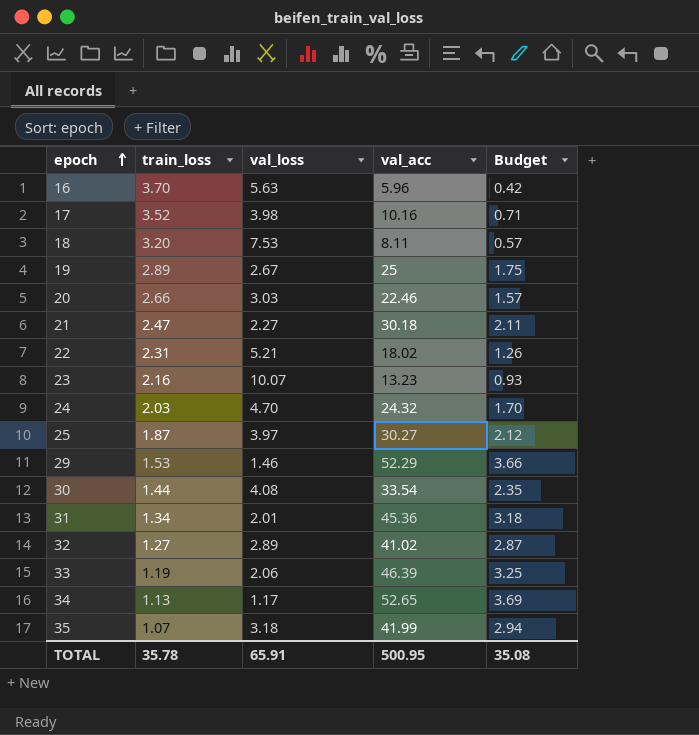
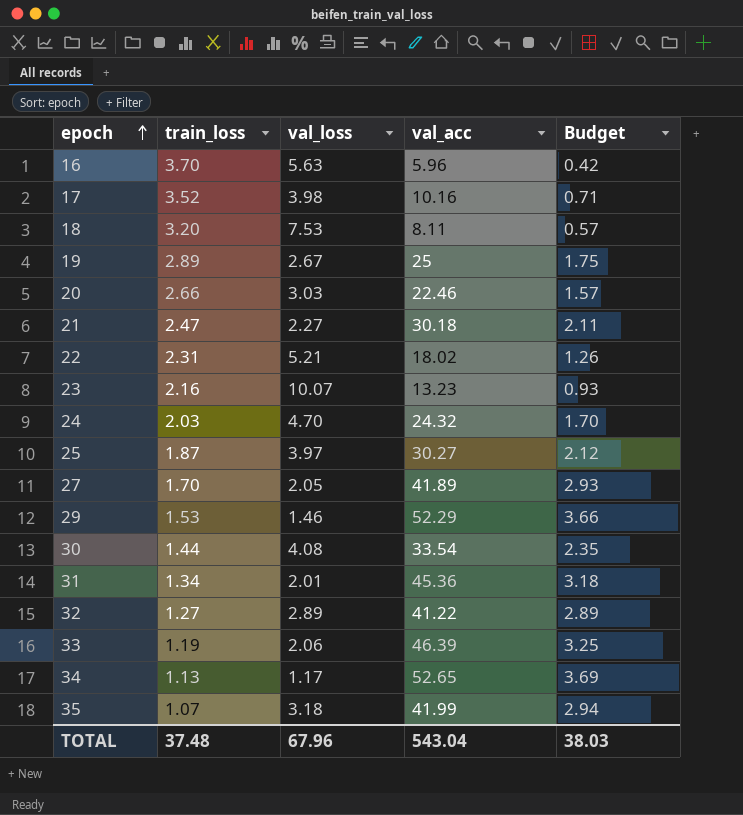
row 27: none -> 1.70 | 2.05 | 41.89 | 2.93
32 | val_acc: 41.02 -> 41.22
32 | Budget: 2.87 -> 2.89
TOTAL | train_loss: 35.78 -> 37.48
TOTAL | val_loss: 65.91 -> 67.96
TOTAL | val_acc: 500.95 -> 543.04
TOTAL | Budget: 35.08 -> 38.03

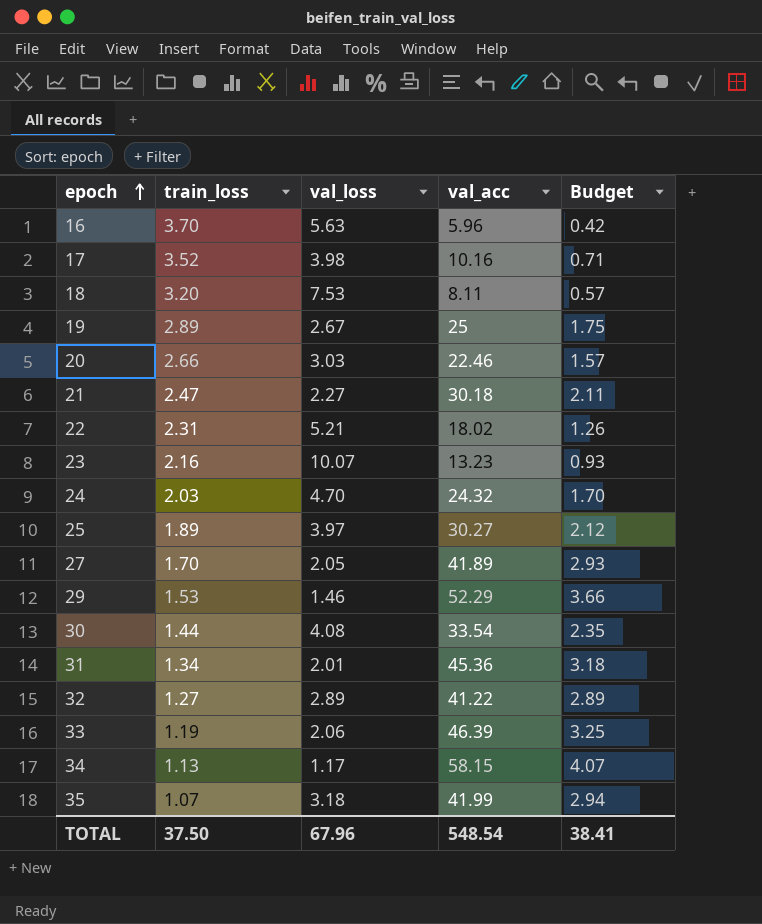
25 | train_loss: 1.87 -> 1.89
34 | val_acc: 52.65 -> 58.15
34 | Budget: 3.69 -> 4.07
TOTAL | train_loss: 37.48 -> 37.50
TOTAL | val_acc: 543.04 -> 548.54
TOTAL | Budget: 38.03 -> 38.41

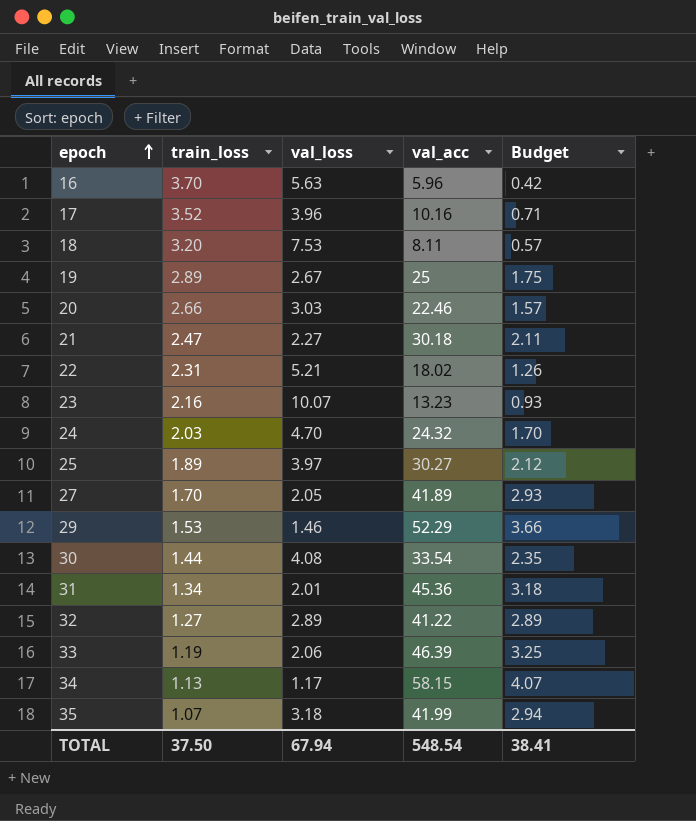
17 | val_loss: 3.98 -> 3.96
TOTAL | val_loss: 67.96 -> 67.94

